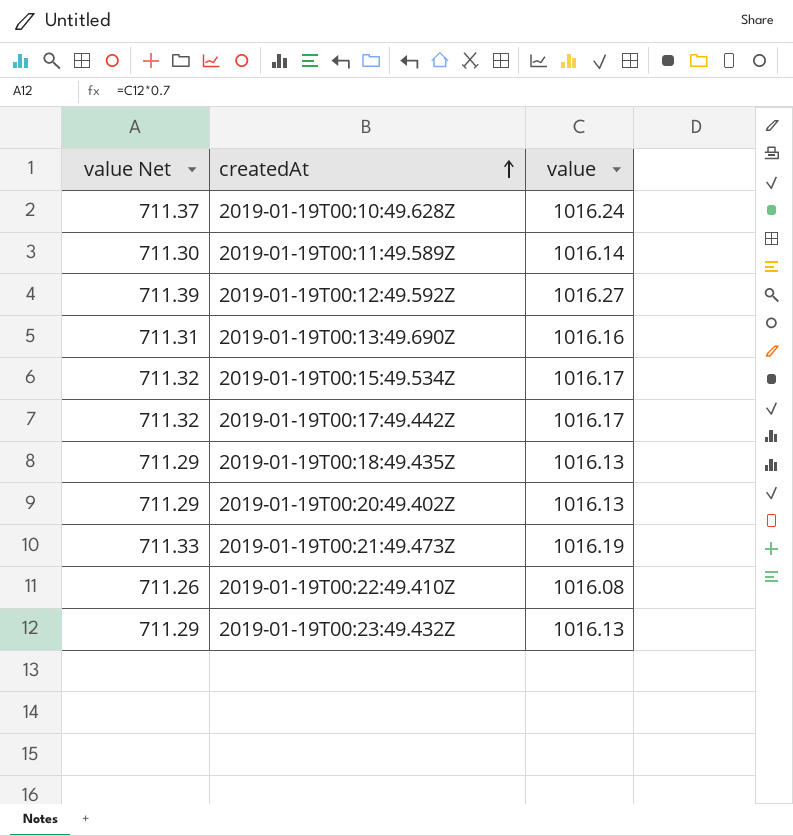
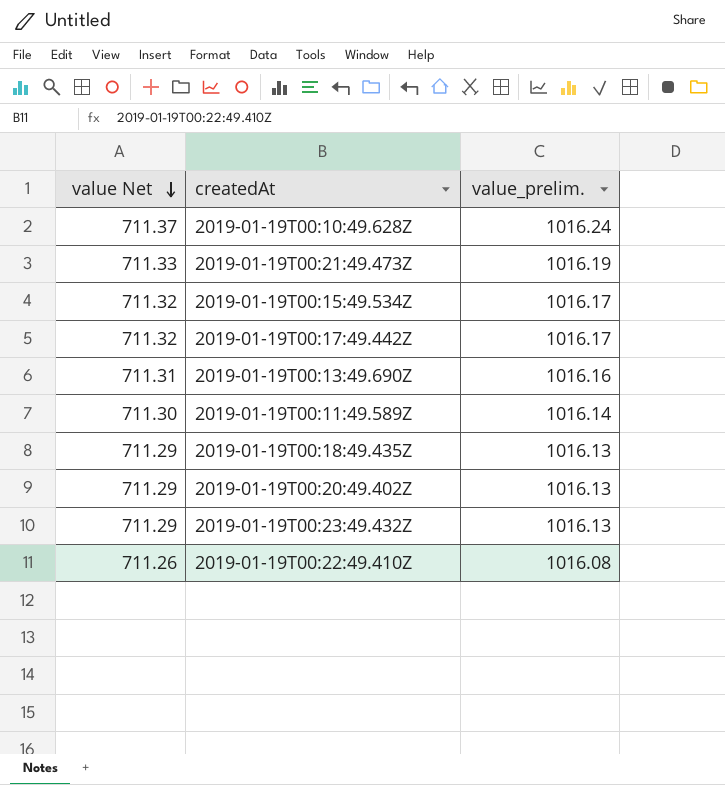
row order: createdAt ascending -> value Net descending
column name: value -> value_prelim.
row 2019-01-19T00:12:49.592Z: 711.39 | 1016.27 -> none

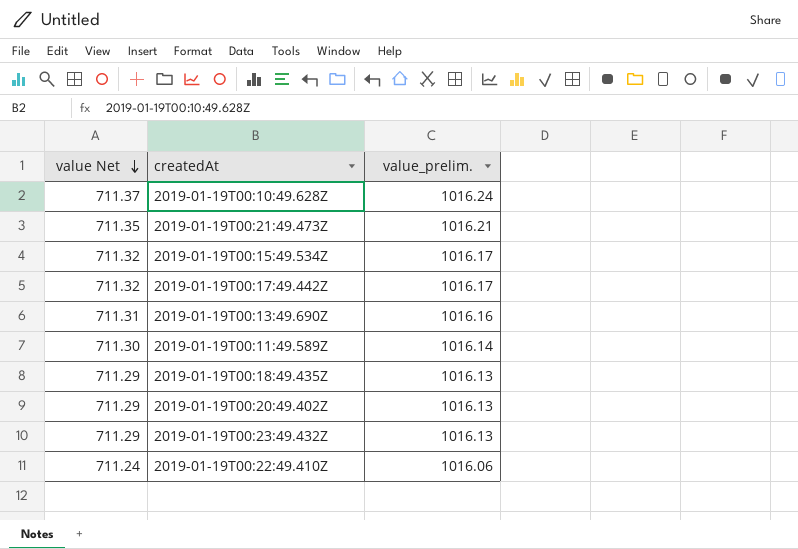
2019-01-19T00:21:49.473Z | value Net: 711.33 -> 711.35
2019-01-19T00:21:49.473Z | value_prelim.: 1016.19 -> 1016.21
2019-01-19T00:22:49.410Z | value Net: 711.26 -> 711.24
2019-01-19T00:22:49.410Z | value_prelim.: 1016.08 -> 1016.06

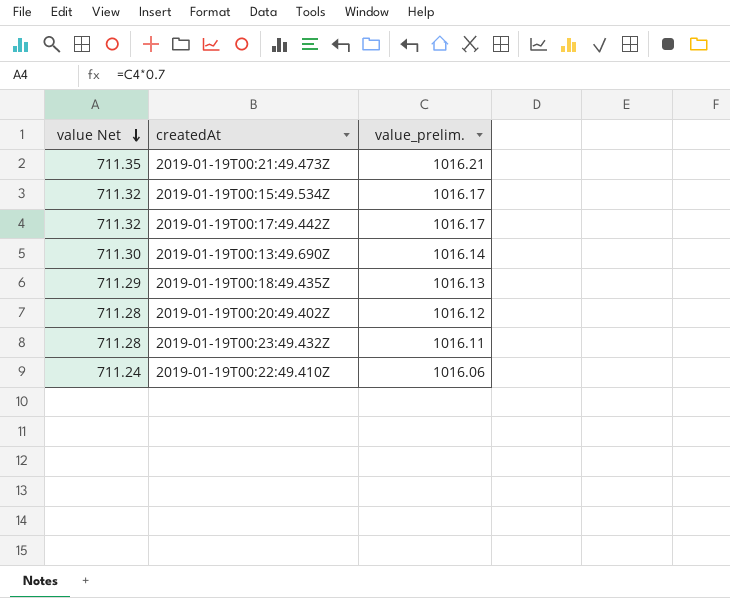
row 2019-01-19T00:10:49.628Z: 711.37 | 1016.24 -> none
row 2019-01-19T00:11:49.589Z: 711.30 | 1016.14 -> none
2019-01-19T00:13:49.690Z | value Net: 711.31 -> 711.30
2019-01-19T00:13:49.690Z | value_prelim.: 1016.16 -> 1016.14
2019-01-19T00:20:49.402Z | value Net: 711.29 -> 711.28
2019-01-19T00:20:49.402Z | value_prelim.: 1016.13 -> 1016.12
2019-01-19T00:23:49.432Z | value Net: 711.29 -> 711.28
2019-01-19T00:23:49.432Z | value_prelim.: 1016.13 -> 1016.11

